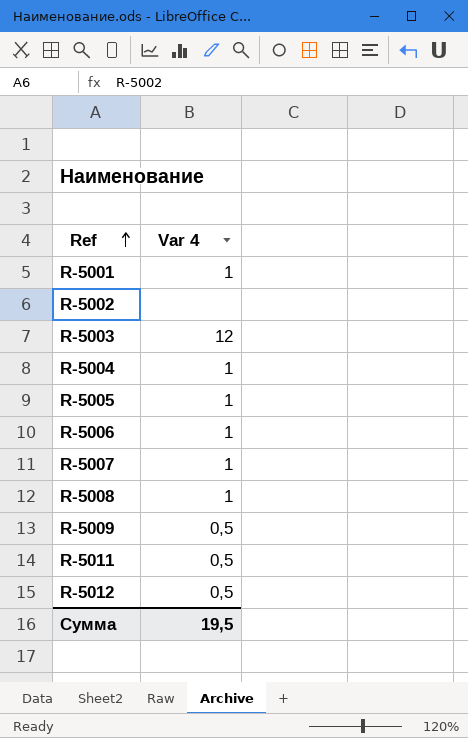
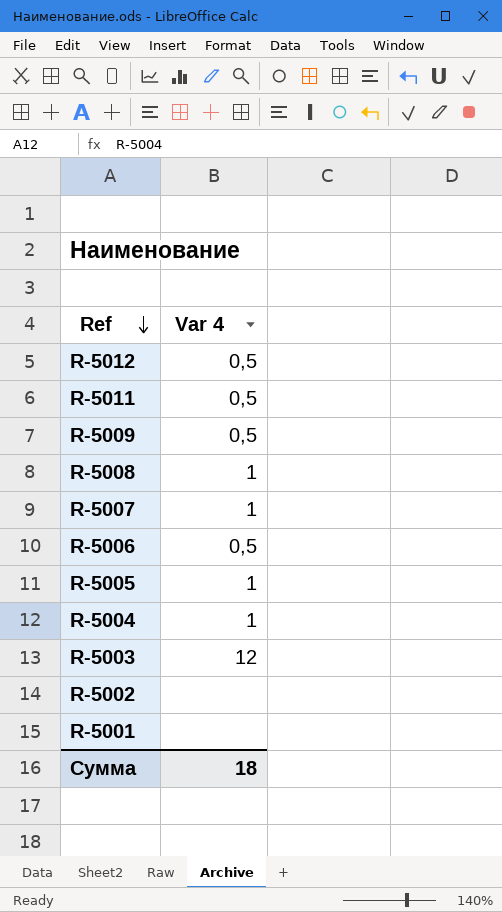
row order: Ref ascending -> Ref descending
R-5006 | Var 4: 1 -> 0,5
R-5001 | Var 4: 1 -> none
Сумма | Var 4: 19,5 -> 18

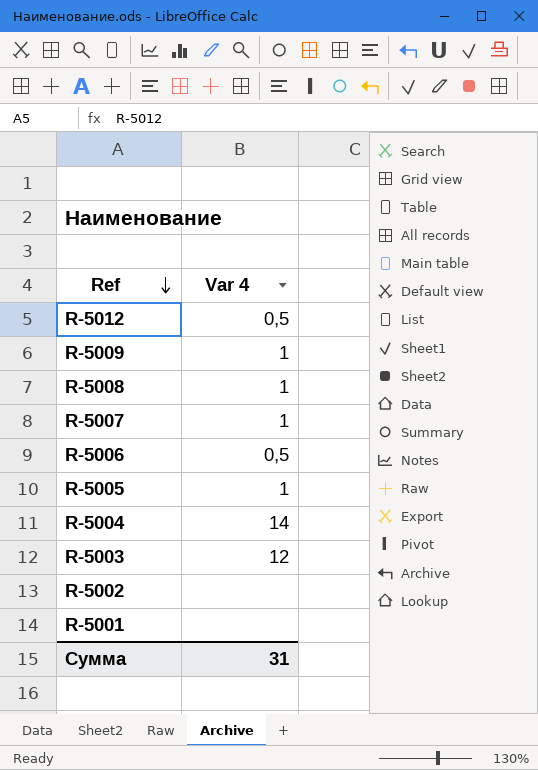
row R-5011: 0,5 -> none
R-5009 | Var 4: 0,5 -> 1
R-5004 | Var 4: 1 -> 14
Сумма | Var 4: 18 -> 31

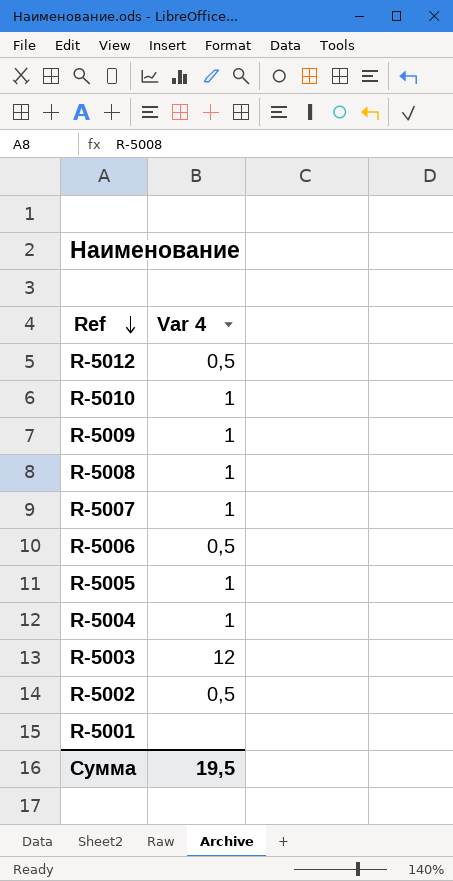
row R-5010: none -> 1
R-5004 | Var 4: 14 -> 1
R-5002 | Var 4: none -> 0,5
Сумма | Var 4: 31 -> 19,5

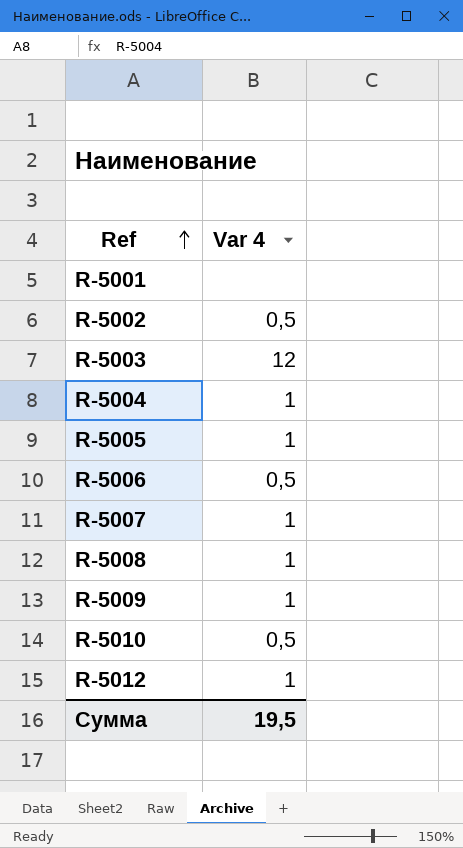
row order: Ref descending -> Ref ascending
R-5010 | Var 4: 1 -> 0,5
R-5012 | Var 4: 0,5 -> 1

